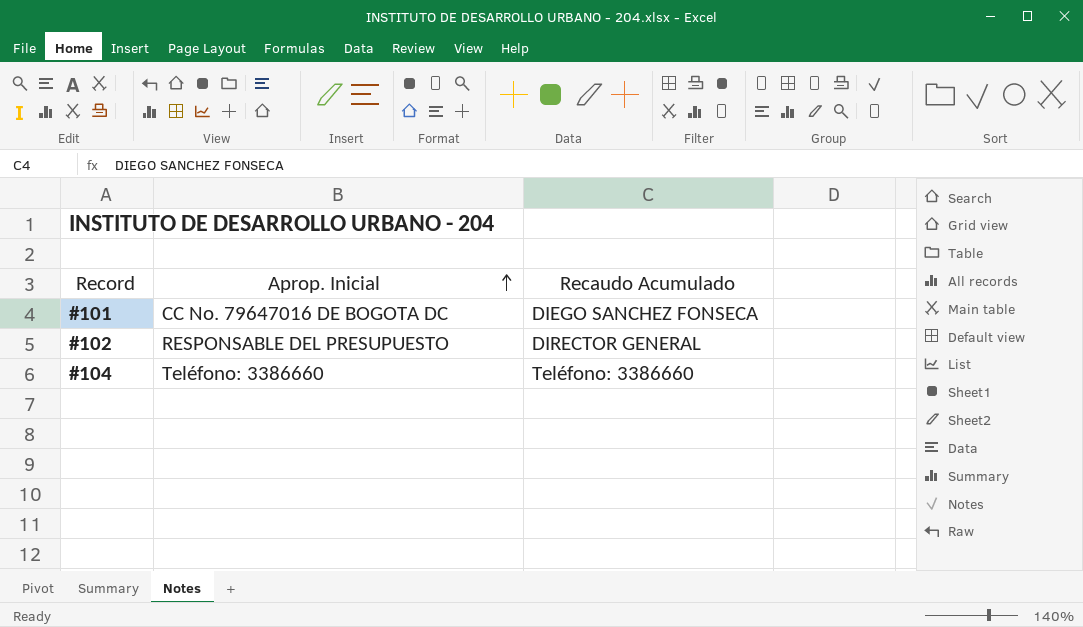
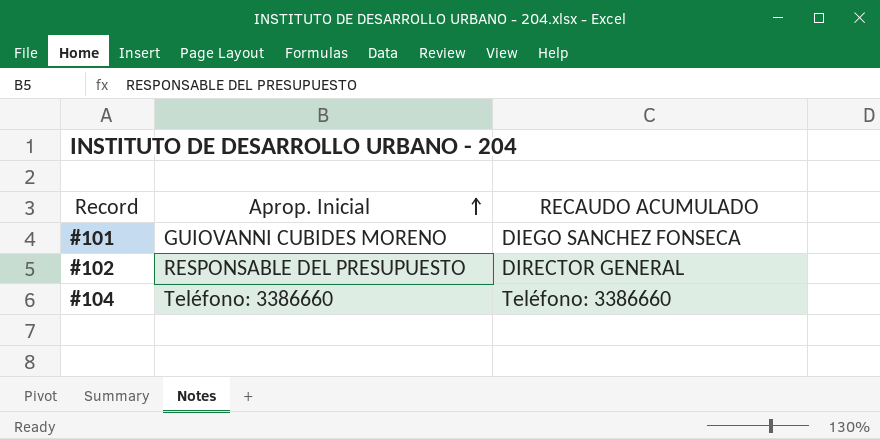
column name: Recaudo Acumulado -> RECAUDO ACUMULADO
#101 | Aprop. Inicial: CC No. 79647016 DE BOGOTA DC -> GUIOVANNI CUBIDES MORENO

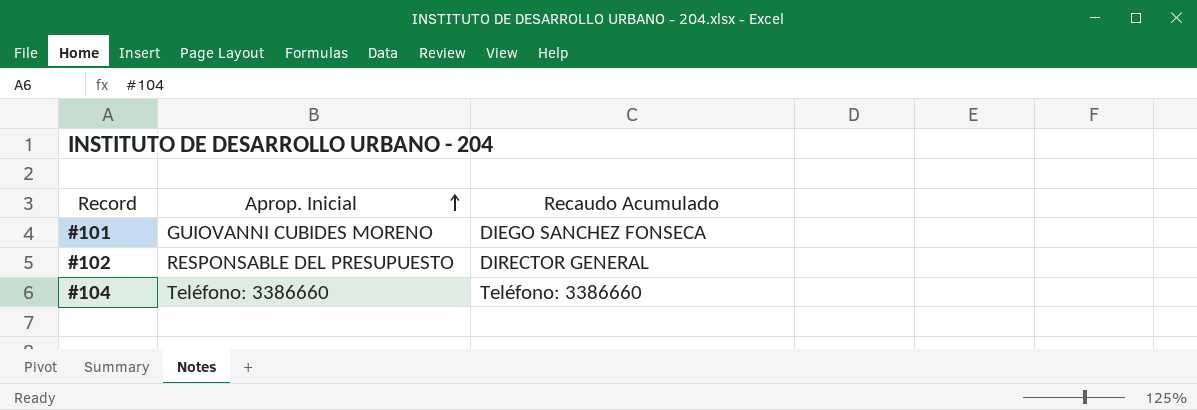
column name: RECAUDO ACUMULADO -> Recaudo Acumulado

